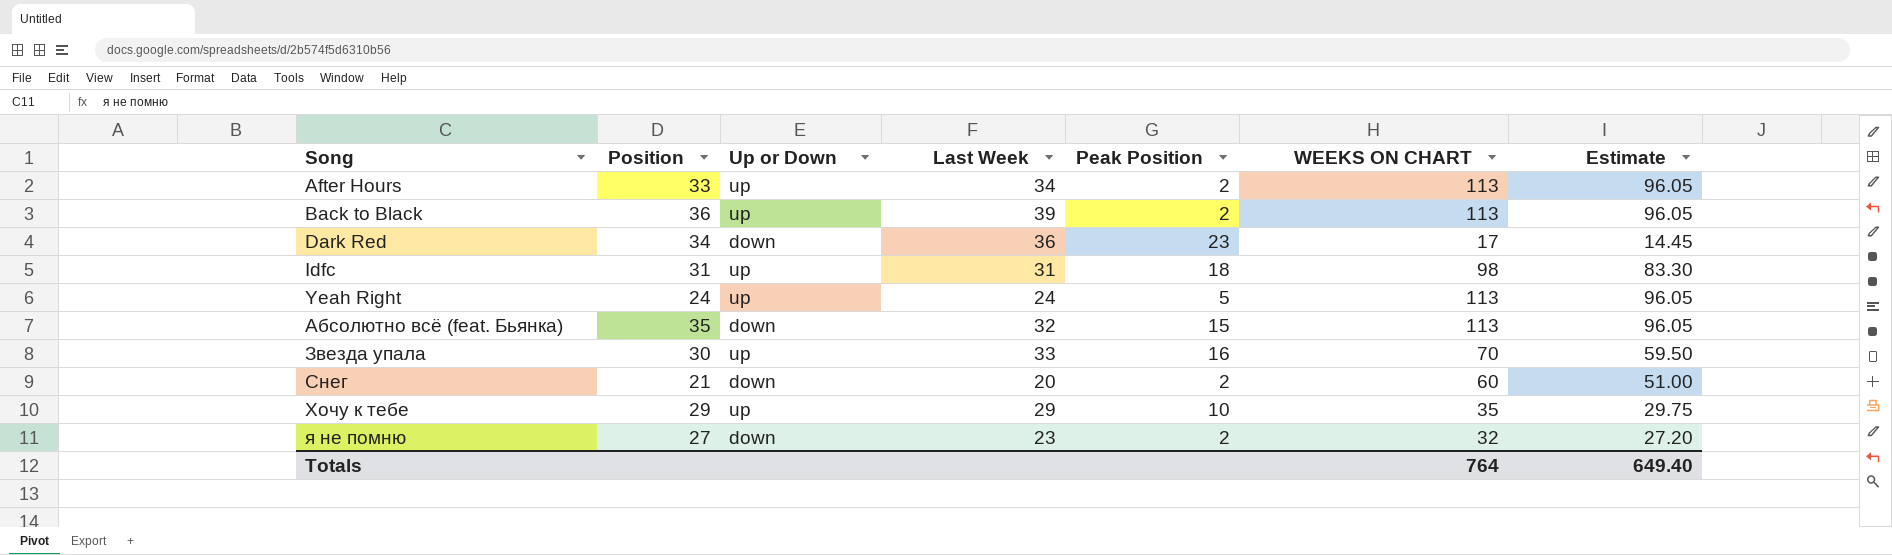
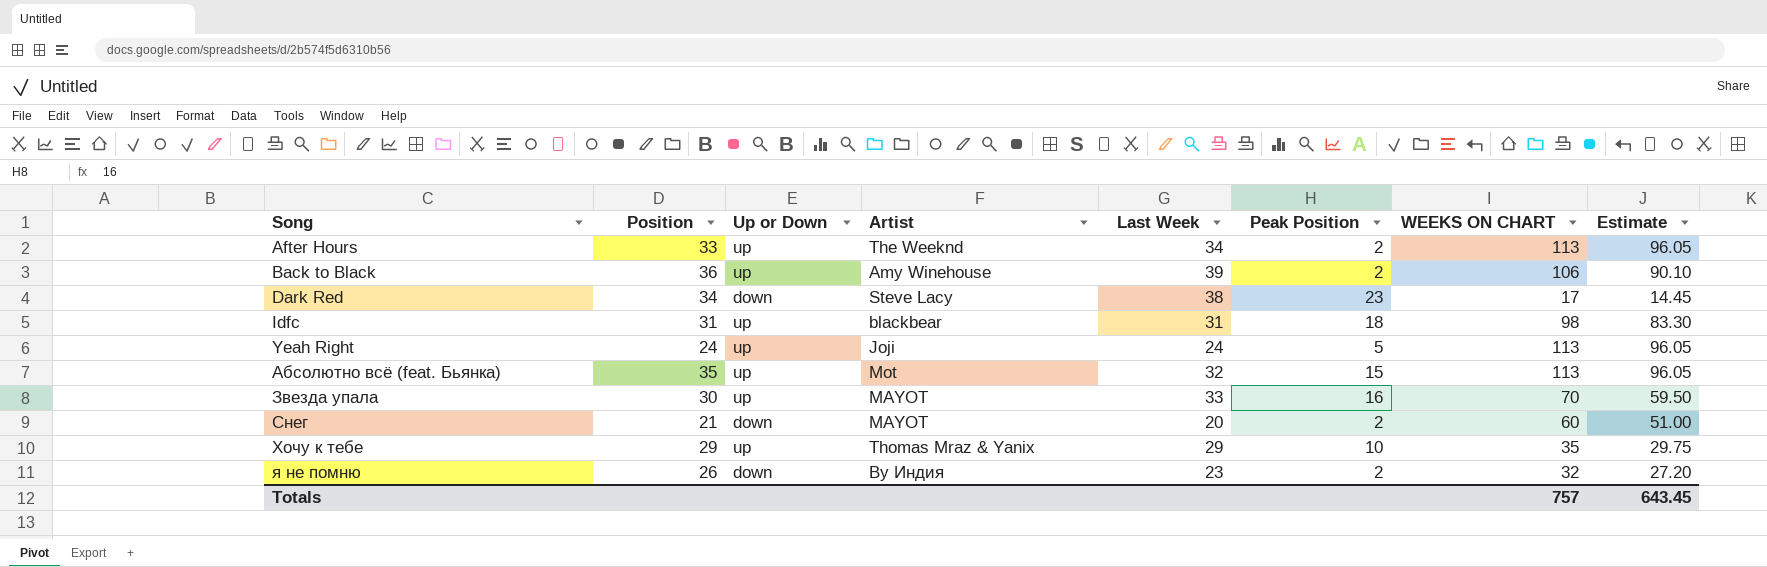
column Artist | position: none -> 4
Back to Black | WEEKS ON CHART: 113 -> 106
Back to Black | Estimate: 96.05 -> 90.10
Dark Red | Last Week: 36 -> 38
Абсолютно всё (feat. Бьянка) | Up or Down: down -> up
я не помню | Position: 27 -> 26
Totals | WEEKS ON CHART: 764 -> 757
Totals | Estimate: 649.40 -> 643.45

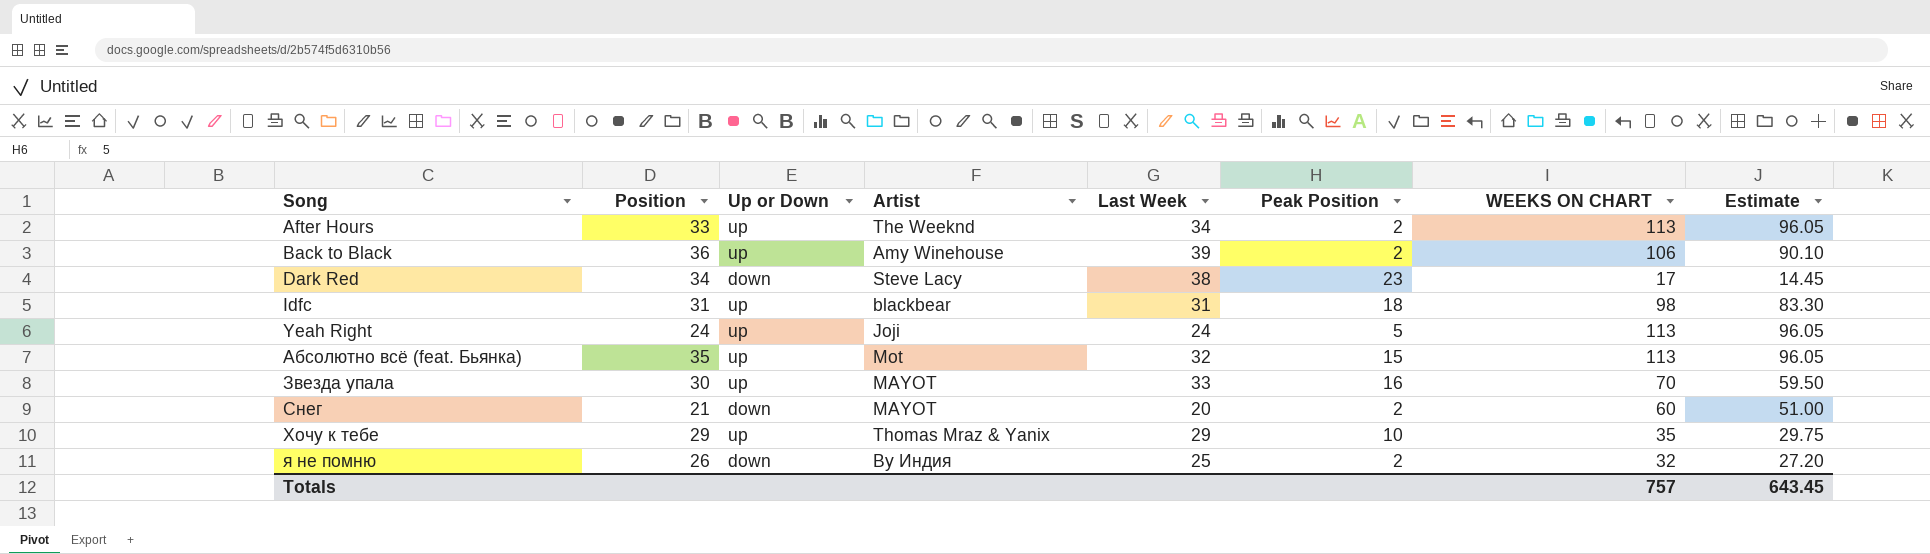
я не помню | Last Week: 23 -> 25

